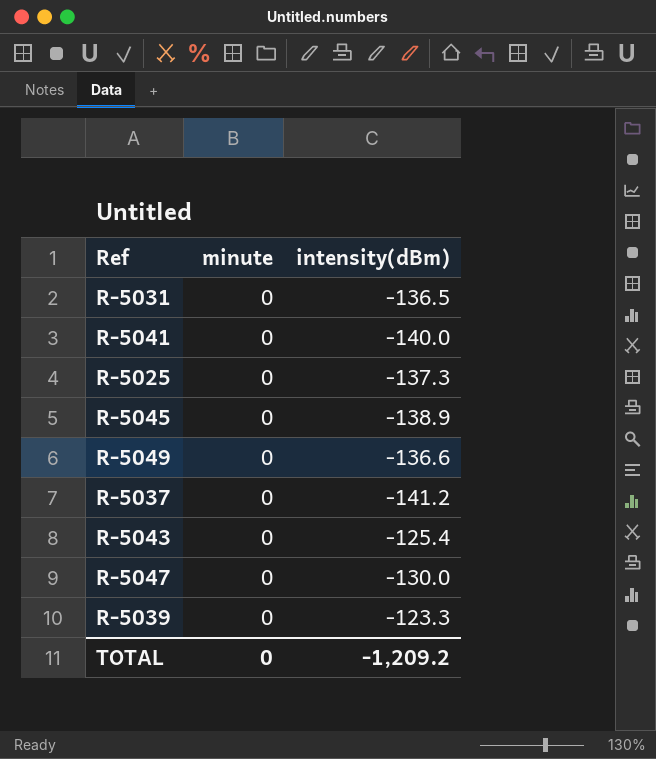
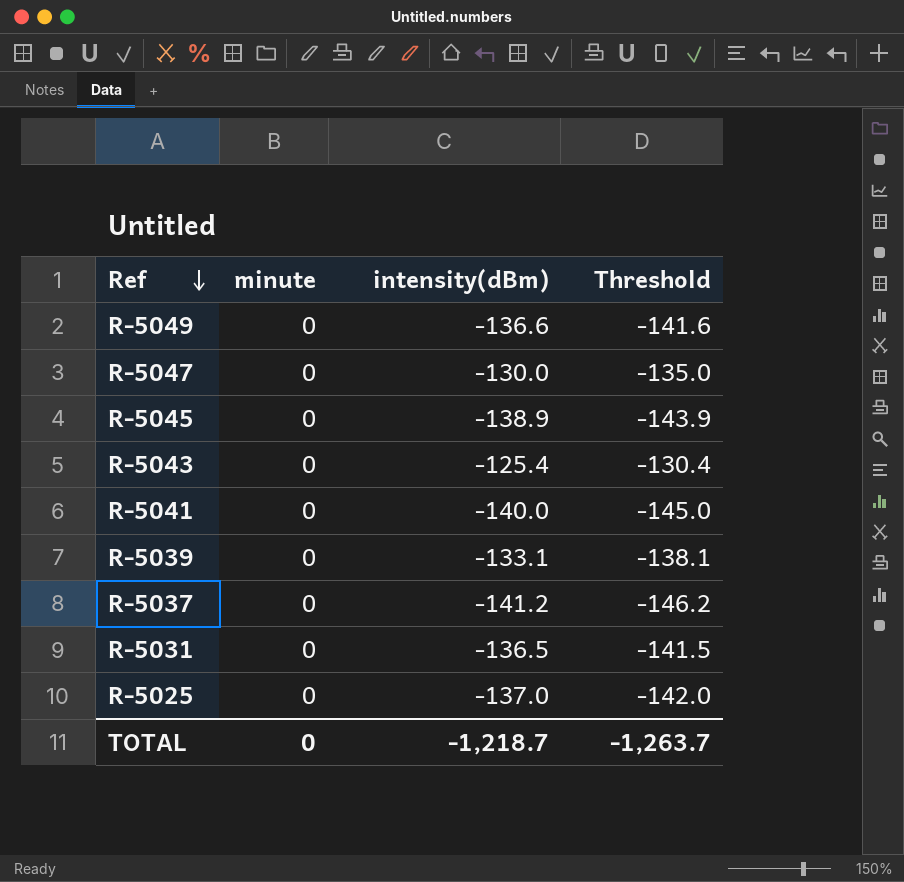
row order: none -> Ref descending
column Threshold | formula: none -> [intensity(dBm)] - 5
R-5039 | intensity(dBm): -123.3 -> -133.1
R-5025 | intensity(dBm): -137.3 -> -137.0
TOTAL | intensity(dBm): -1,209.2 -> -1,218.7

